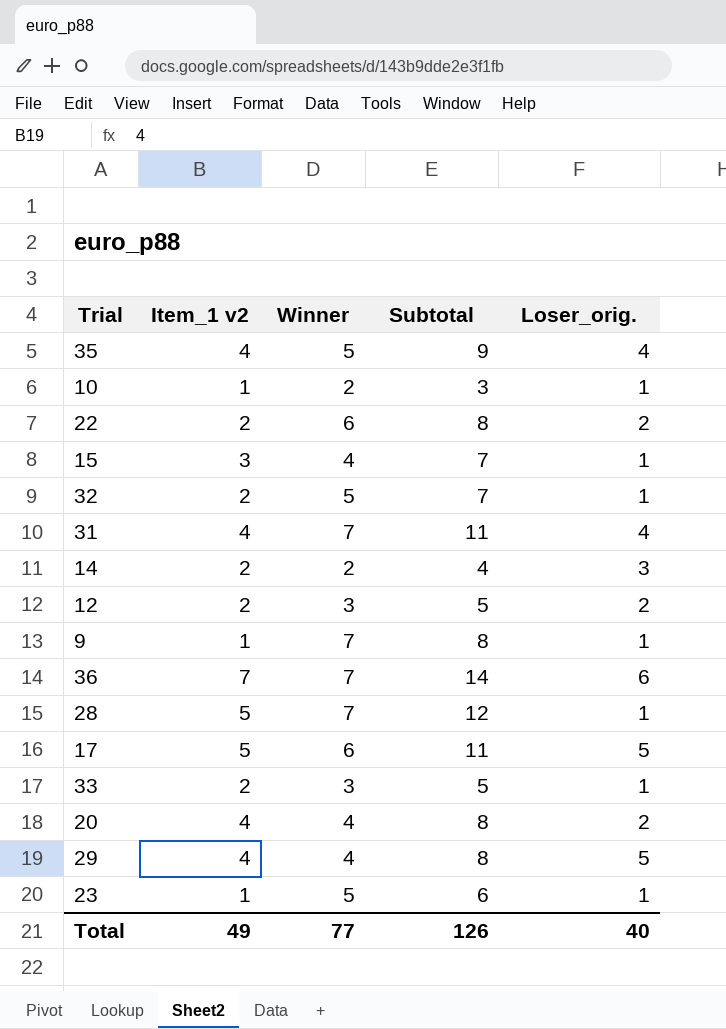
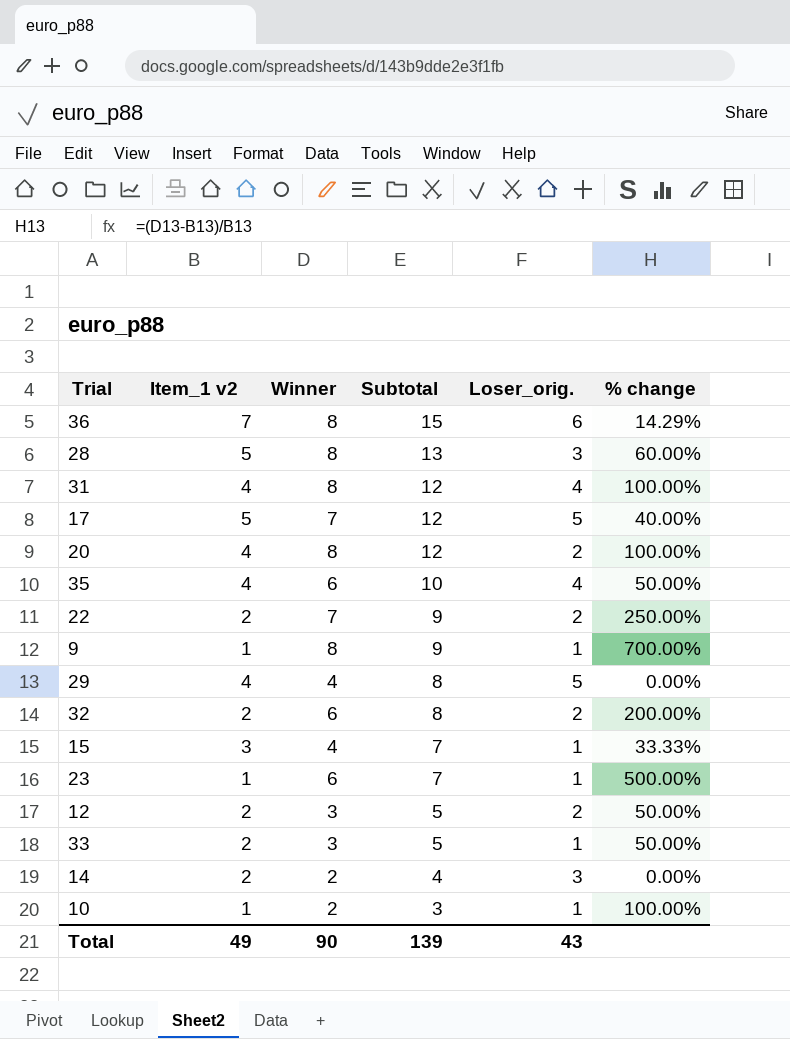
row order: none -> Subtotal descending
column % change | formula: none -> ([Winner] - [Item_1 v2]) / [Item_1 v2]
36 | Winner: 7 -> 8
36 | Subtotal: 14 -> 15
28 | Winner: 7 -> 8
28 | Subtotal: 12 -> 13
28 | Loser_orig.: 1 -> 3
31 | Winner: 7 -> 8
31 | Subtotal: 11 -> 12
17 | Winner: 6 -> 7
17 | Subtotal: 11 -> 12
20 | Winner: 4 -> 8
20 | Subtotal: 8 -> 12
35 | Winner: 5 -> 6
35 | Subtotal: 9 -> 10
22 | Winner: 6 -> 7
22 | Subtotal: 8 -> 9
9 | Winner: 7 -> 8
9 | Subtotal: 8 -> 9
32 | Winner: 5 -> 6
32 | Subtotal: 7 -> 8
32 | Loser_orig.: 1 -> 2
23 | Winner: 5 -> 6
23 | Subtotal: 6 -> 7
Total | Winner: 77 -> 90
Total | Subtotal: 126 -> 139
Total | Loser_orig.: 40 -> 43

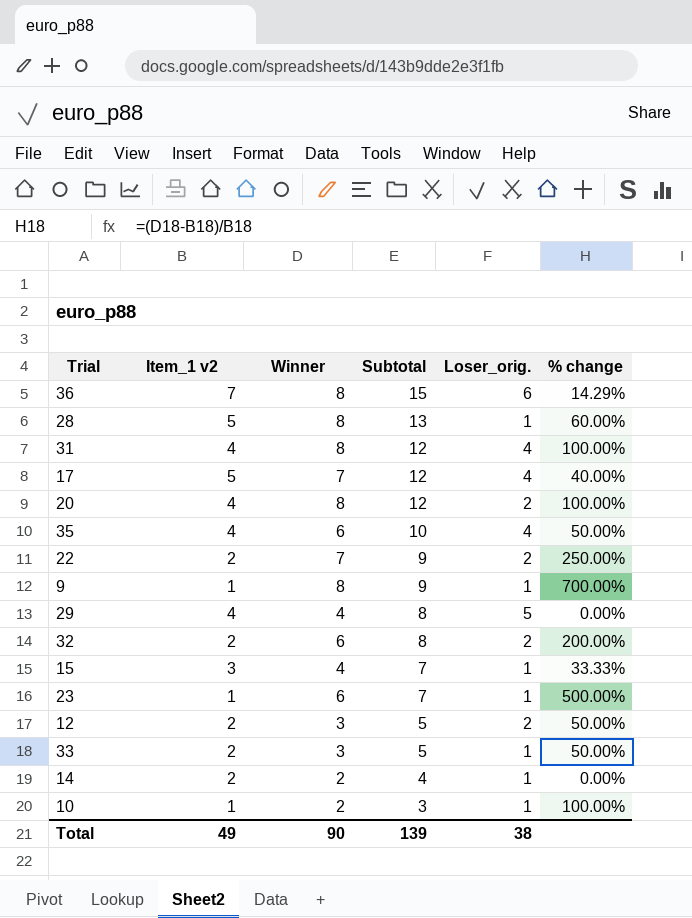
28 | Loser_orig.: 3 -> 1
17 | Loser_orig.: 5 -> 4
14 | Loser_orig.: 3 -> 1
Total | Loser_orig.: 43 -> 38

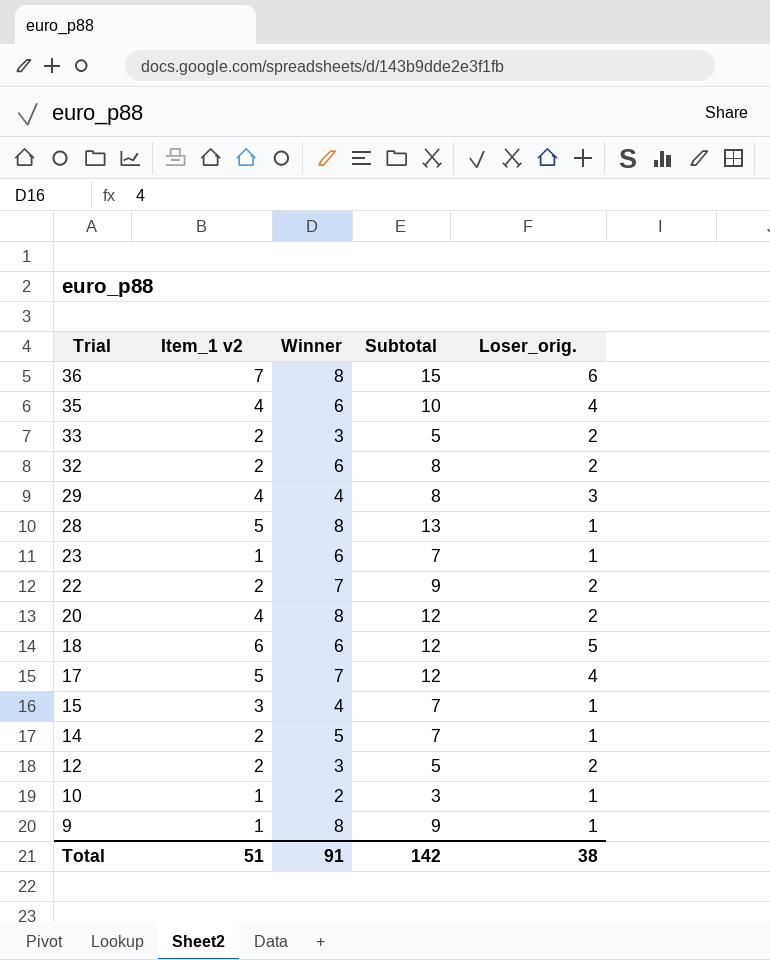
row order: Subtotal descending -> Trial descending
column % change | formula: ([Winner] - [Item_1 v2]) / [Item_1 v2] -> none
row 31: 4 | 8 | 12 | 4 | 100.00% -> none
33 | Loser_orig.: 1 -> 2
29 | Loser_orig.: 5 -> 3
row 18: none -> 6 | 6 | 12 | 5
14 | Winner: 2 -> 5
14 | Subtotal: 4 -> 7
Total | Item_1 v2: 49 -> 51
Total | Winner: 90 -> 91
Total | Subtotal: 139 -> 142

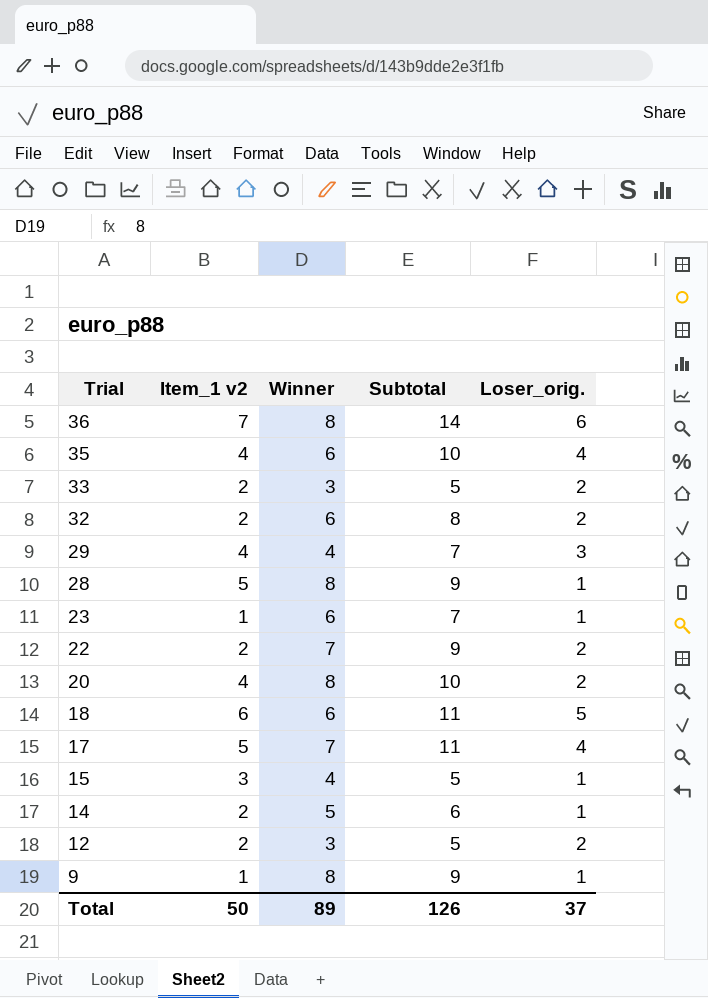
column Subtotal | formula: [Item_1 v2] + [Winner] -> [Winner] + [Loser_orig.]
row 10: 1 | 2 | 3 | 1 -> none
Total | Item_1 v2: 51 -> 50
Total | Winner: 91 -> 89
Total | Subtotal: 142 -> 126
Total | Loser_orig.: 38 -> 37

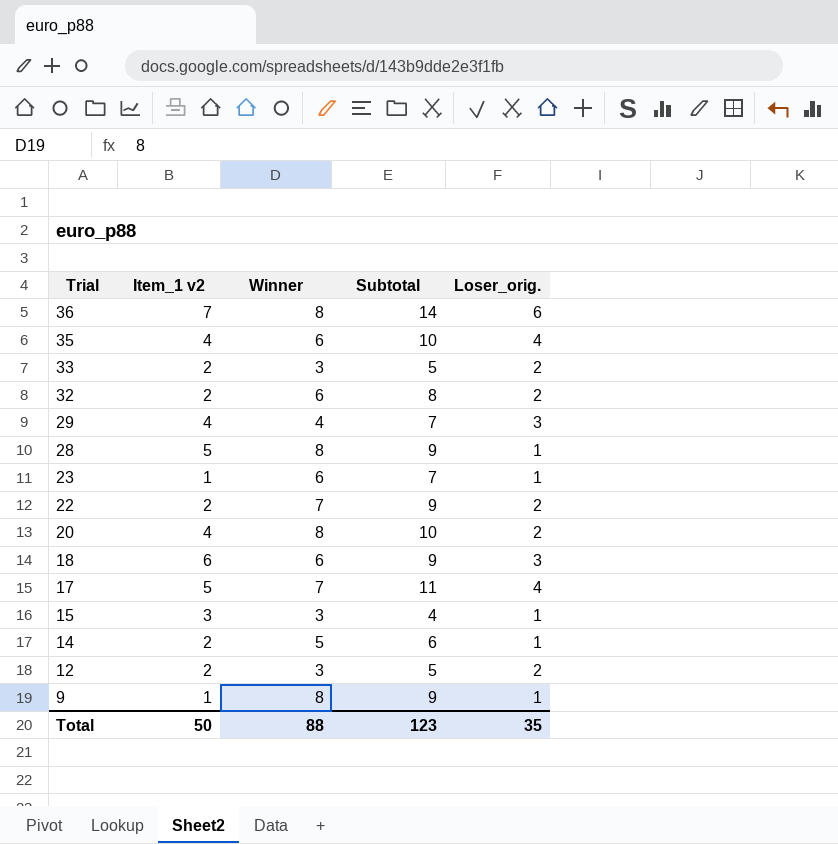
18 | Subtotal: 11 -> 9
18 | Loser_orig.: 5 -> 3
15 | Winner: 4 -> 3
15 | Subtotal: 5 -> 4
Total | Winner: 89 -> 88
Total | Subtotal: 126 -> 123
Total | Loser_orig.: 37 -> 35

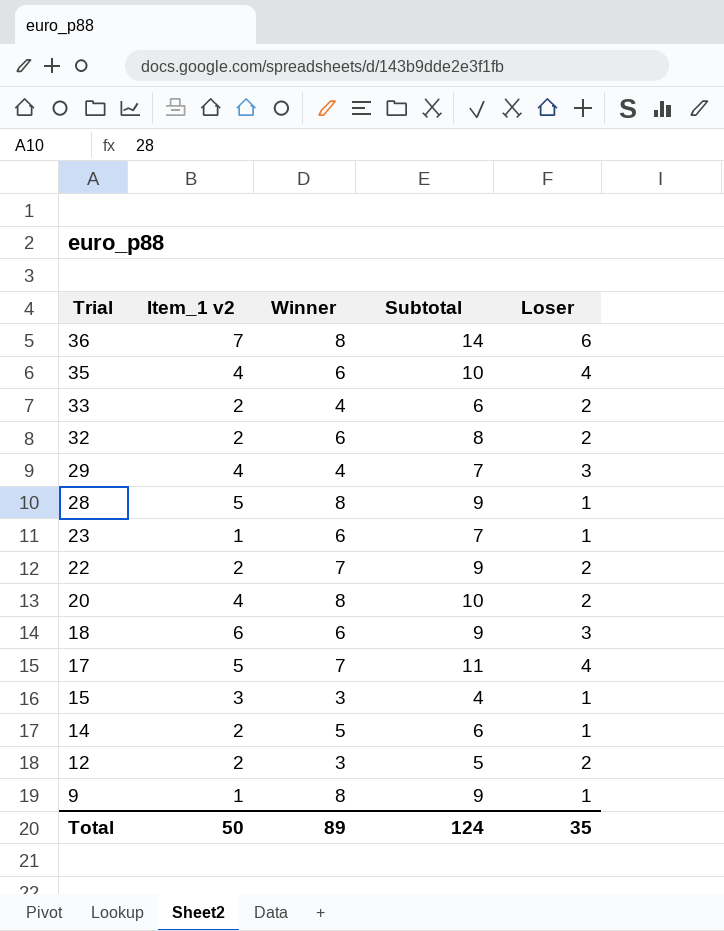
column name: Loser_orig. -> Loser
33 | Winner: 3 -> 4
33 | Subtotal: 5 -> 6
Total | Winner: 88 -> 89
Total | Subtotal: 123 -> 124

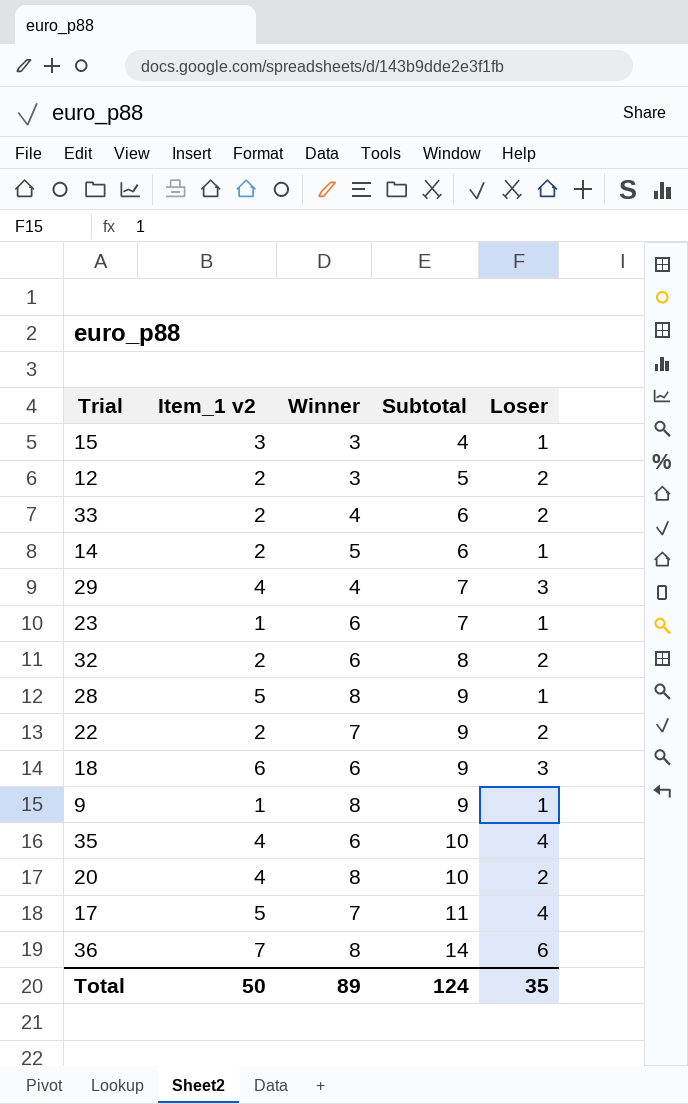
row order: Trial descending -> Subtotal ascending

